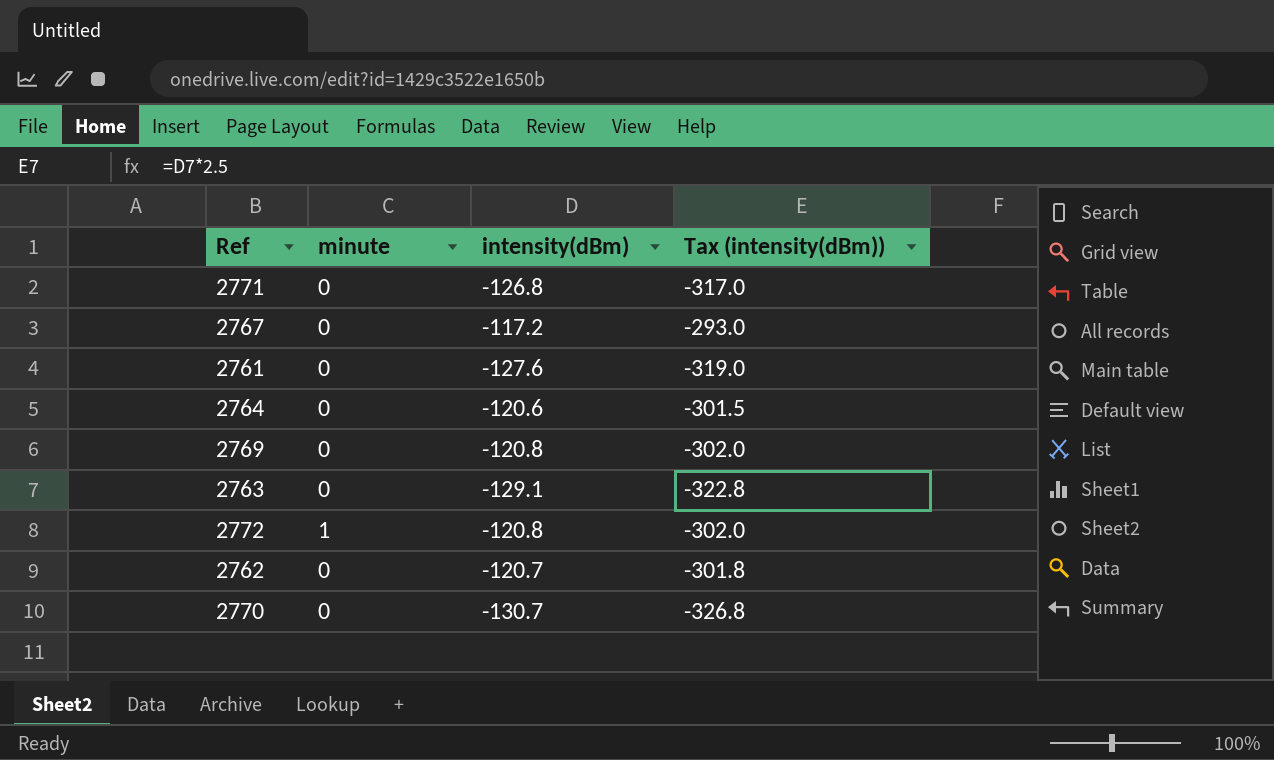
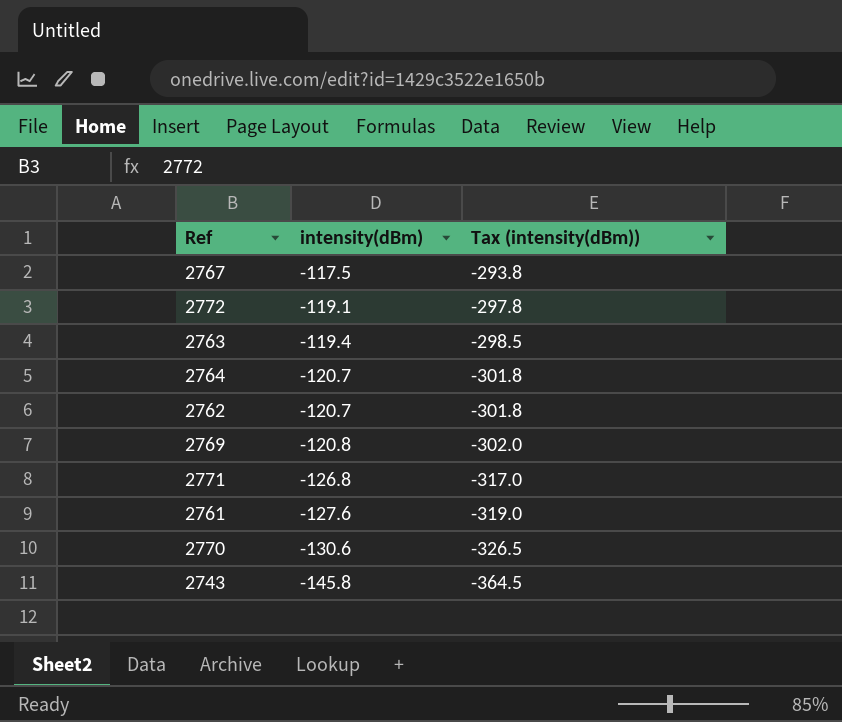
row order: none -> intensity(dBm) descending
column minute | position: 2 -> none
2767 | intensity(dBm): -117.2 -> -117.5
2767 | Tax (intensity(dBm)): -293.0 -> -293.8
2772 | intensity(dBm): -120.8 -> -119.1
2772 | Tax (intensity(dBm)): -302.0 -> -297.8
2763 | intensity(dBm): -129.1 -> -119.4
2763 | Tax (intensity(dBm)): -322.8 -> -298.5
2764 | intensity(dBm): -120.6 -> -120.7
2764 | Tax (intensity(dBm)): -301.5 -> -301.8
2770 | intensity(dBm): -130.7 -> -130.6
2770 | Tax (intensity(dBm)): -326.8 -> -326.5
row 2743: none -> -145.8 | -364.5

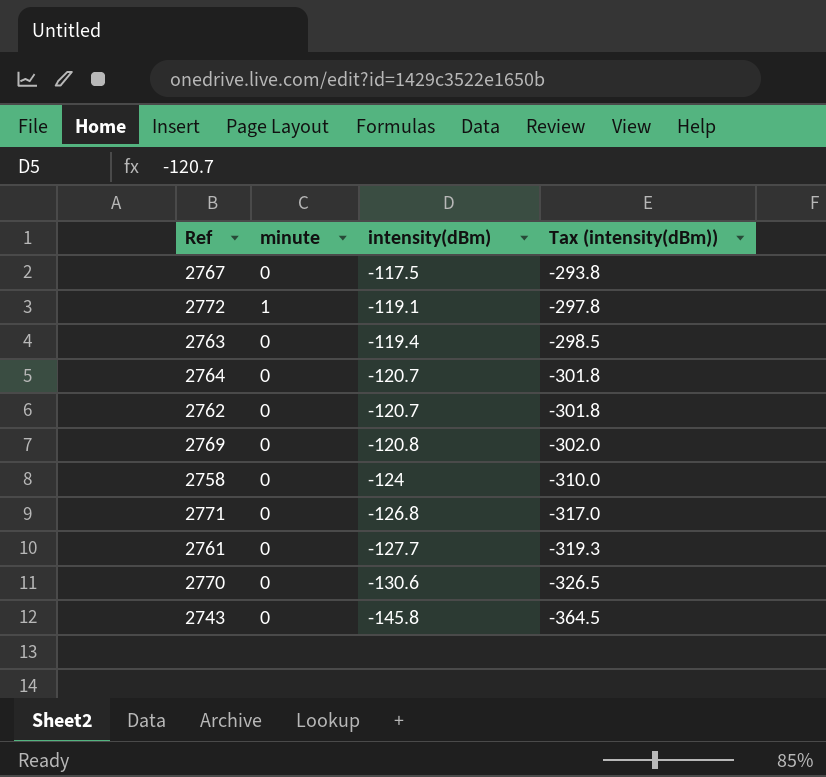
column minute | position: none -> 2
row 2758: none -> 0 | -124 | -310.0
2761 | intensity(dBm): -127.6 -> -127.7
2761 | Tax (intensity(dBm)): -319.0 -> -319.3

